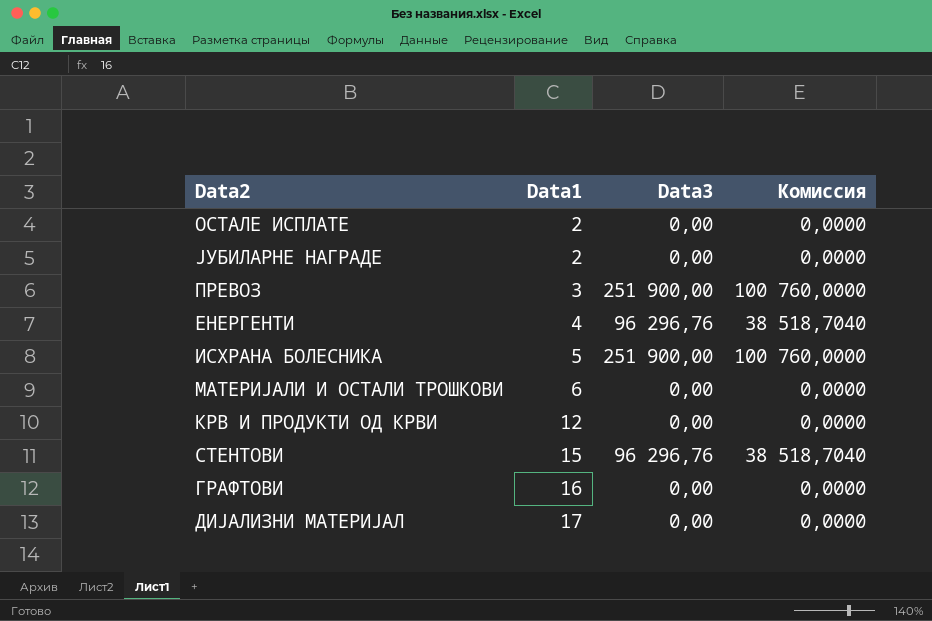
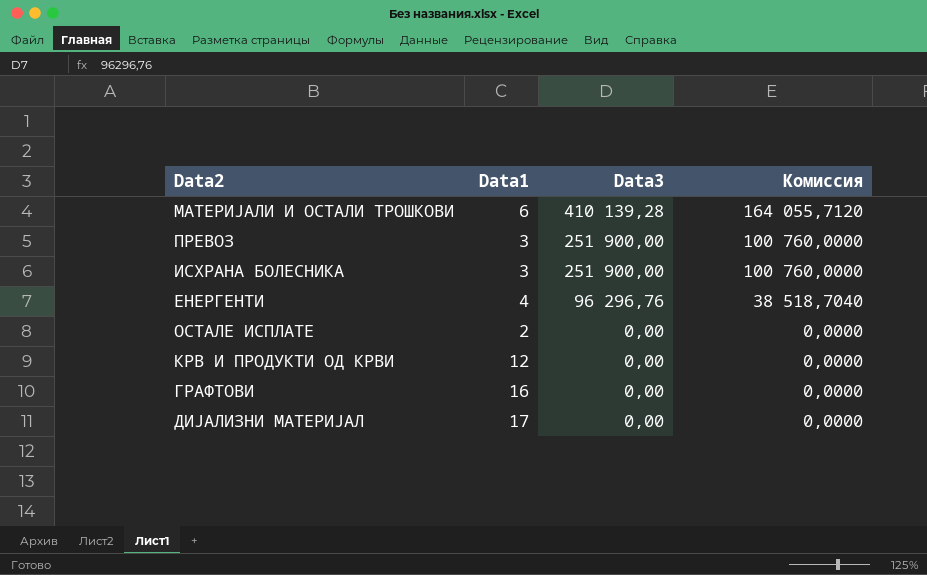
row order: Data1 ascending -> Data3 descending
row ЈУБИЛАРНЕ НАГРАДЕ: 2 | 0,00 | 0,0000 -> none
row СТЕНТОВИ: 15 | 96 296,76 | 38 518,7040 -> none
МАТЕРИЈАЛИ И ОСТАЛИ ТРОШКОВИ | Data3: 0,00 -> 410 139,28
МАТЕРИЈАЛИ И ОСТАЛИ ТРОШКОВИ | Комиссия: 0,0000 -> 164 055,7120
ИСХРАНА БОЛЕСНИКА | Data1: 5 -> 3

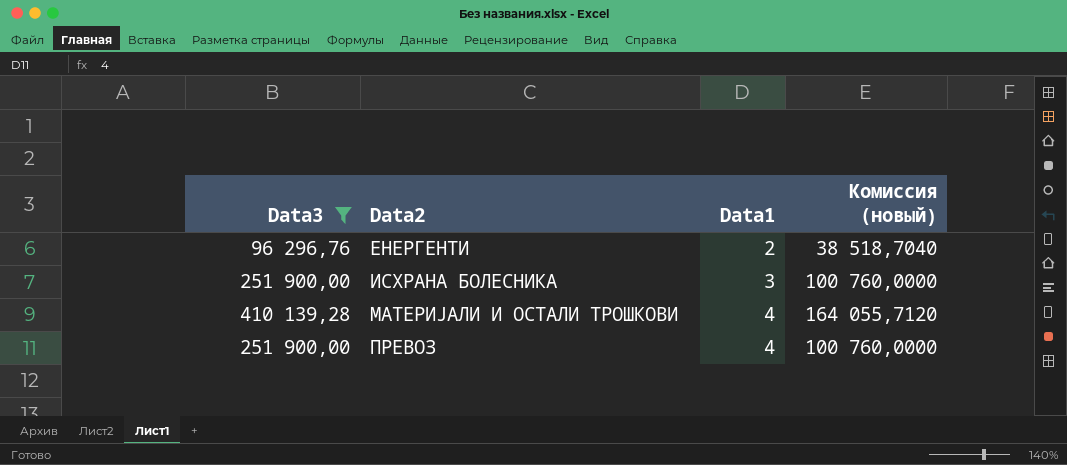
filter: none -> Data3 != 0,00
row order: Data3 descending -> Data2 ascending
column Data3 | position: 3 -> 1
column name: Комиссия -> Комиссия (новый)
ЕНЕРГЕНТИ | Data1: 4 -> 2
МАТЕРИЈАЛИ И ОСТАЛИ ТРОШКОВИ | Data1: 6 -> 4
ПРЕВОЗ | Data1: 3 -> 4

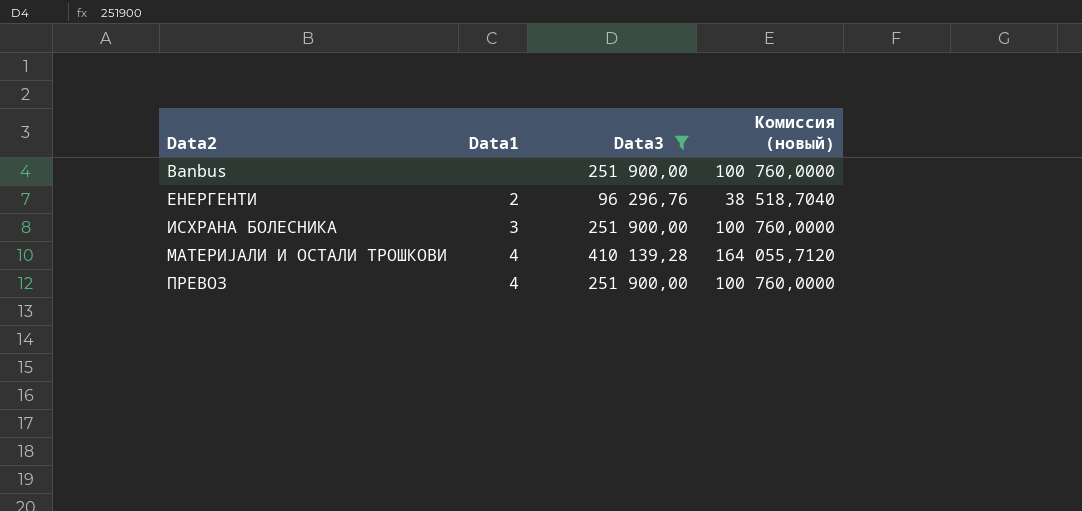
column Data3 | position: 1 -> 3
row Banbus: none -> none | 251 900,00 | 100 760,0000

